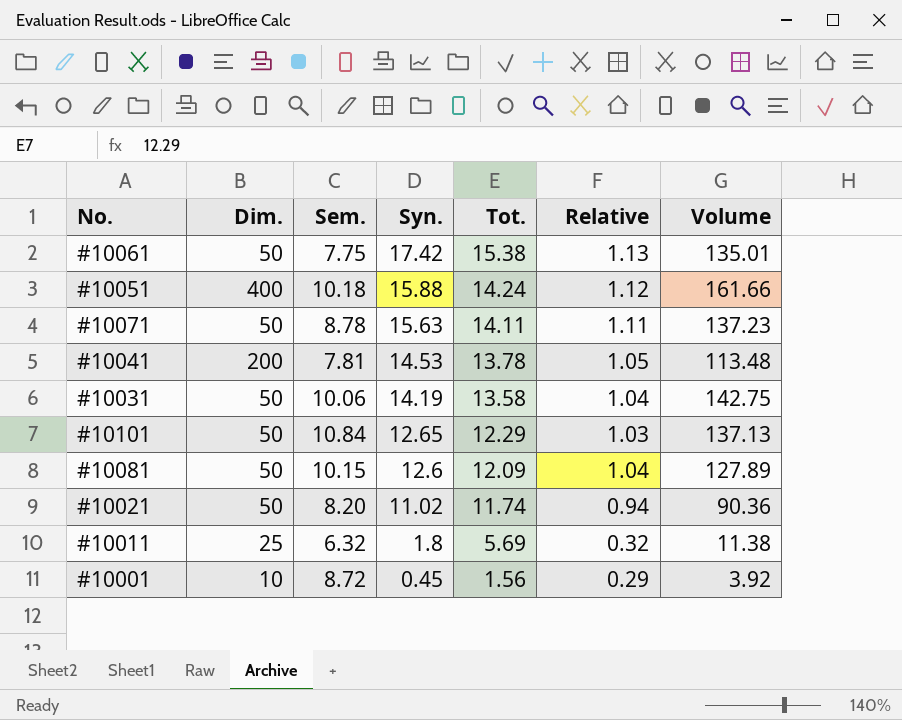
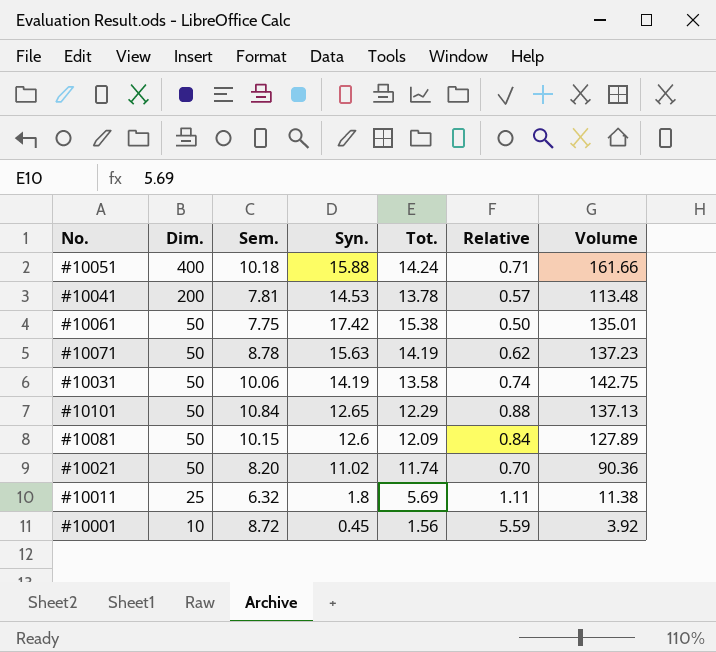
row order: Syn. descending -> Dim. descending
column Relative | formula: [Syn.] / [Tot.] -> [Sem.] / [Tot.]
#10071 | Tot.: 14.11 -> 14.19

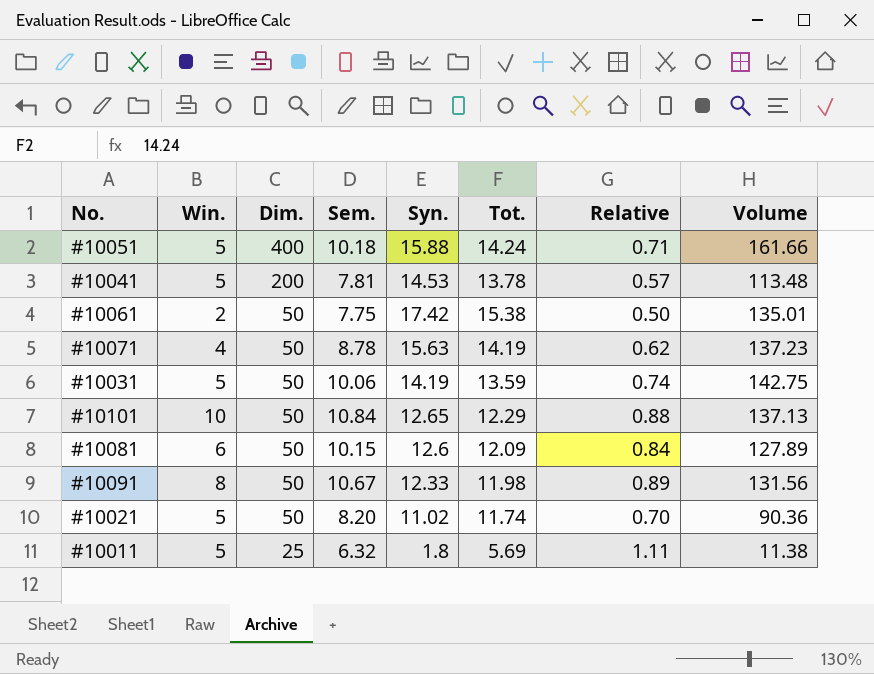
column Win. | position: none -> 2
row #10001: 10 | 8.72 | 0.45 | 1.56 | 5.59 | 3.92 -> none
#10031 | Tot.: 13.58 -> 13.59
row #10091: none -> 8 | 50 | 10.67 | 12.33 | 11.98 | 0.89 | 131.56

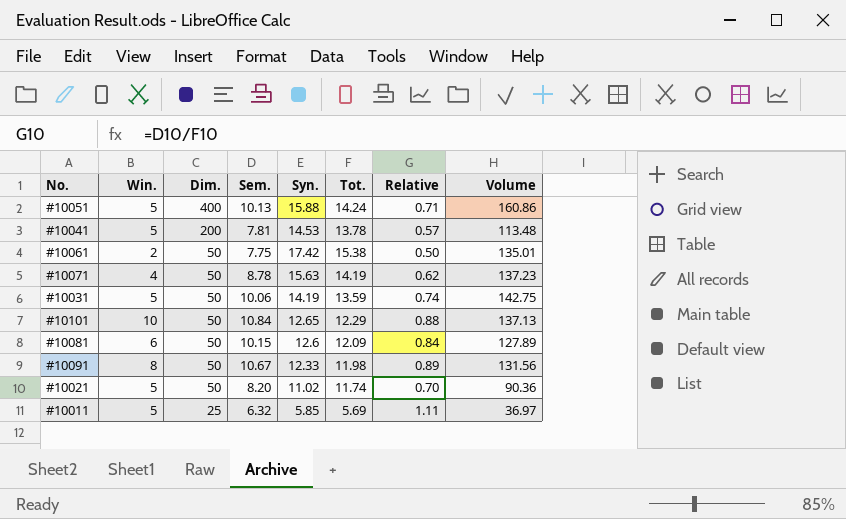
#10051 | Sem.: 10.18 -> 10.13
#10051 | Volume: 161.66 -> 160.86
#10011 | Syn.: 1.8 -> 5.85
#10011 | Volume: 11.38 -> 36.97

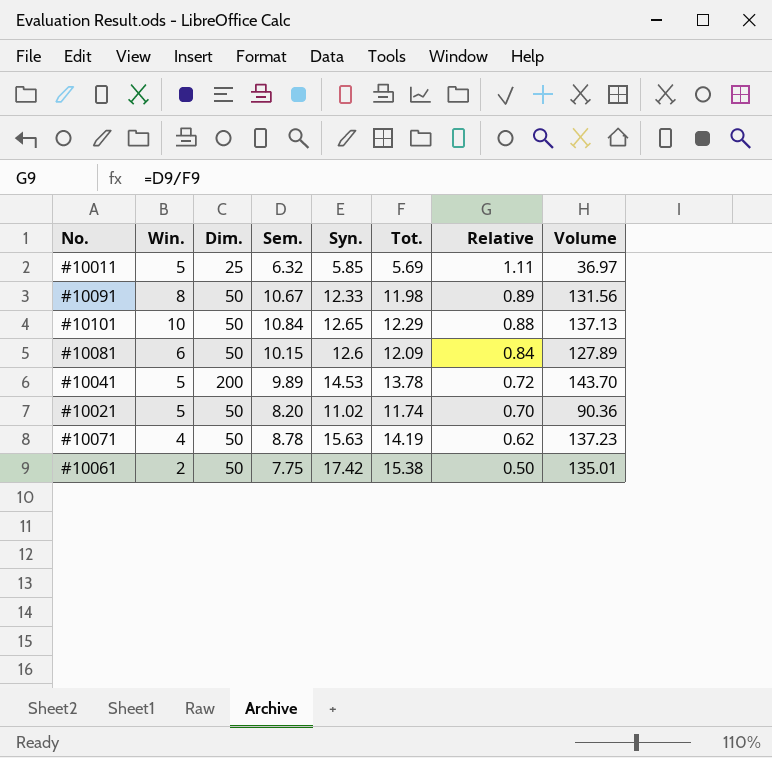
row order: Dim. descending -> Relative descending
row #10051: 5 | 400 | 10.13 | 15.88 | 14.24 | 0.71 | 160.86 -> none
row #10031: 5 | 50 | 10.06 | 14.19 | 13.59 | 0.74 | 142.75 -> none
#10041 | Sem.: 7.81 -> 9.89
#10041 | Relative: 0.57 -> 0.72
#10041 | Volume: 113.48 -> 143.70

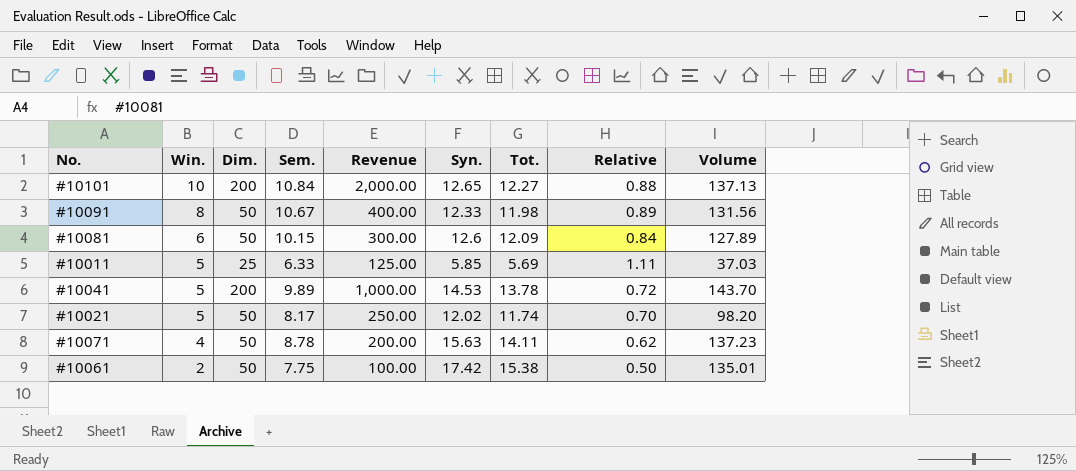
row order: Relative descending -> Win. descending
column Revenue | formula: none -> [Win.] * [Dim.]
#10101 | Dim.: 50 -> 200
#10101 | Tot.: 12.29 -> 12.27
#10011 | Sem.: 6.32 -> 6.33
#10011 | Volume: 36.97 -> 37.03
#10021 | Sem.: 8.20 -> 8.17
#10021 | Syn.: 11.02 -> 12.02
#10021 | Volume: 90.36 -> 98.20
#10071 | Tot.: 14.19 -> 14.11

